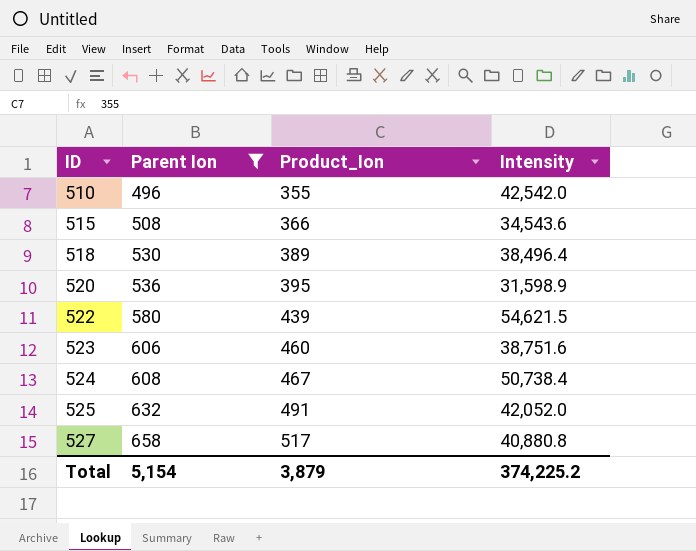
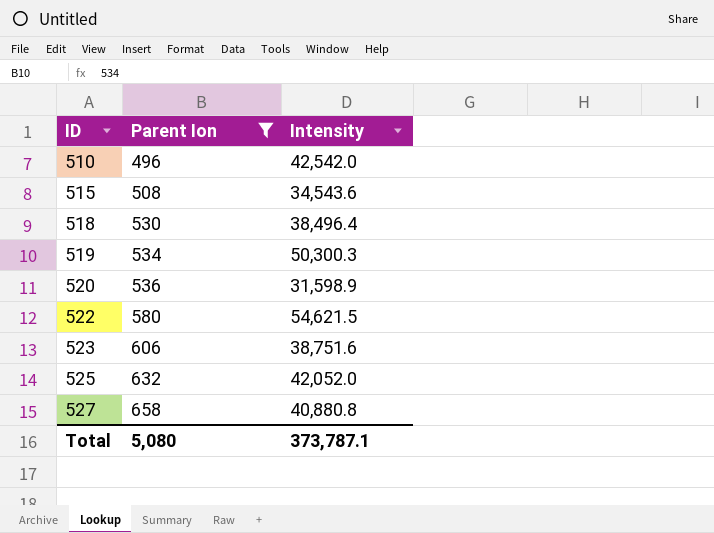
column Product_Ion | position: 3 -> none
row 524: 608 | 467 | 50,738.4 -> none
row 519: none -> 534 | 50,300.3
Total | Parent Ion: 5,154 -> 5,080
Total | Intensity: 374,225.2 -> 373,787.1

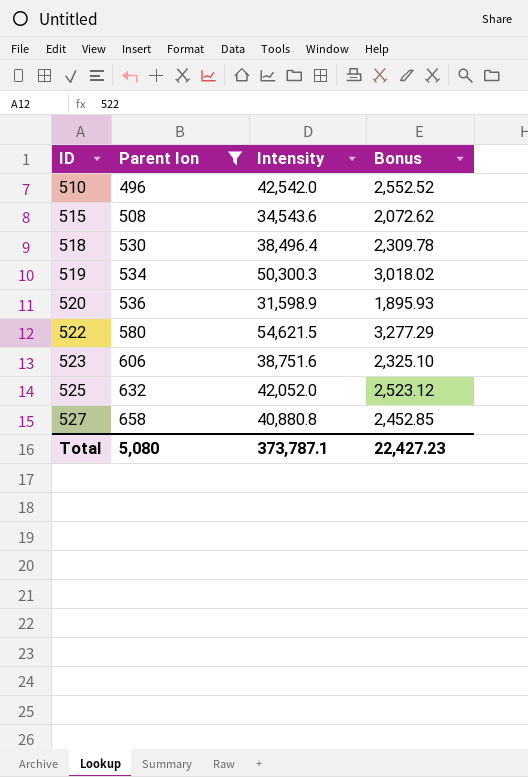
column Bonus | formula: none -> [Intensity] * 0.06

